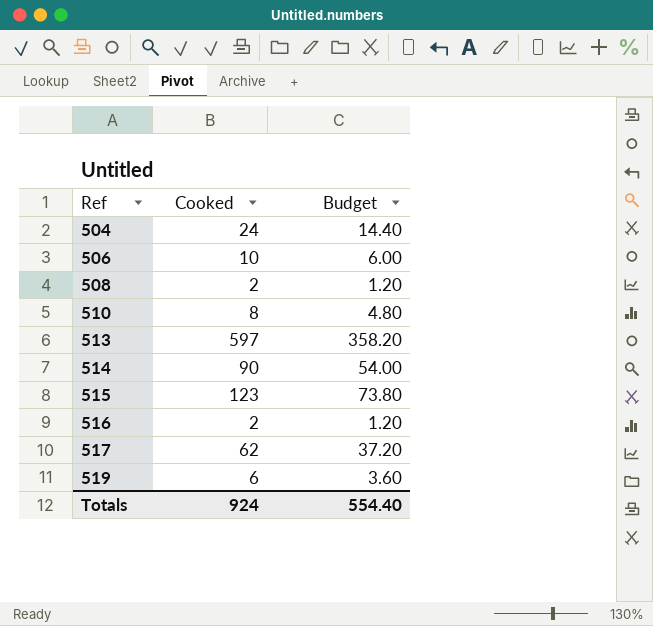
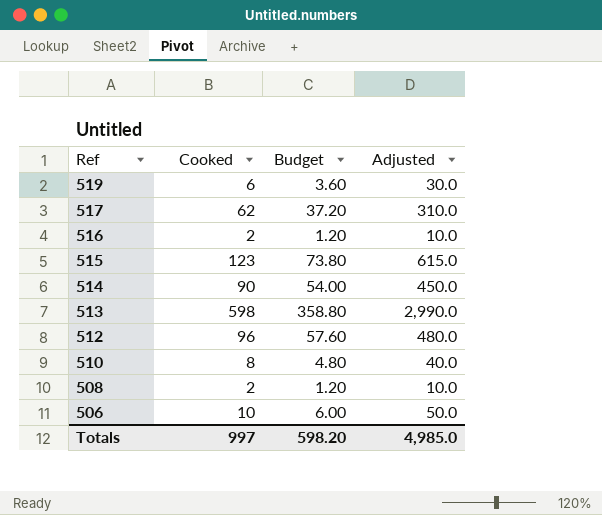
row order: Ref ascending -> Ref descending
column Adjusted | formula: none -> [Cooked] * 5
row 504: 24 | 14.40 -> none
513 | Cooked: 597 -> 598
513 | Budget: 358.20 -> 358.80
row 512: none -> 96 | 57.60 | 480.0
Totals | Cooked: 924 -> 997
Totals | Budget: 554.40 -> 598.20

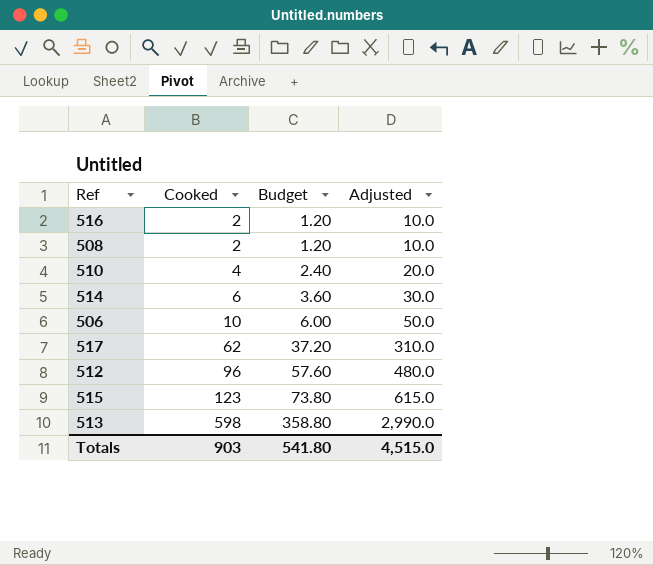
row order: Ref descending -> Cooked ascending
row 519: 6 | 3.60 | 30.0 -> none
510 | Cooked: 8 -> 4
510 | Budget: 4.80 -> 2.40
510 | Adjusted: 40.0 -> 20.0
514 | Cooked: 90 -> 6
514 | Budget: 54.00 -> 3.60
514 | Adjusted: 450.0 -> 30.0
Totals | Cooked: 997 -> 903
Totals | Budget: 598.20 -> 541.80
Totals | Adjusted: 4,985.0 -> 4,515.0

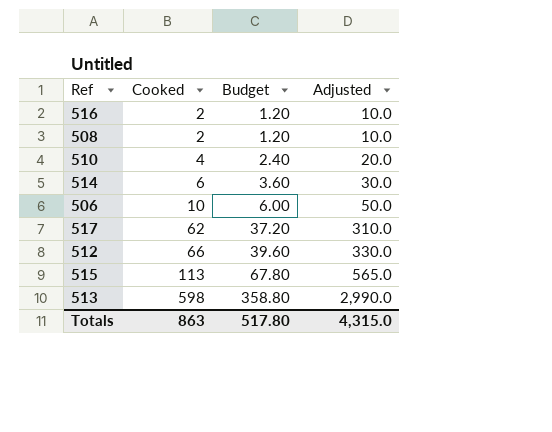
512 | Cooked: 96 -> 66
512 | Budget: 57.60 -> 39.60
512 | Adjusted: 480.0 -> 330.0
515 | Cooked: 123 -> 113
515 | Budget: 73.80 -> 67.80
515 | Adjusted: 615.0 -> 565.0
Totals | Cooked: 903 -> 863
Totals | Budget: 541.80 -> 517.80
Totals | Adjusted: 4,515.0 -> 4,315.0

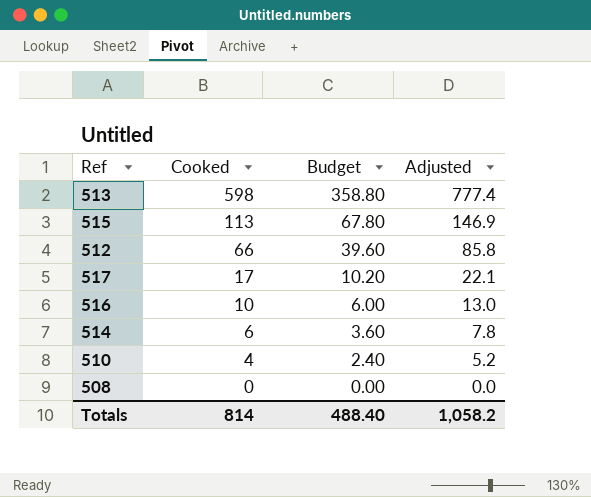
row order: Cooked ascending -> Cooked descending
column Adjusted | formula: [Cooked] * 5 -> [Cooked] * 1.3
row 506: 10 | 6.00 | 50.0 -> none
517 | Cooked: 62 -> 17
517 | Budget: 37.20 -> 10.20
516 | Cooked: 2 -> 10
516 | Budget: 1.20 -> 6.00
508 | Cooked: 2 -> 0
508 | Budget: 1.20 -> 0.00
Totals | Cooked: 863 -> 814
Totals | Budget: 517.80 -> 488.40
Totals | Adjusted: 4,315.0 -> 1,058.2

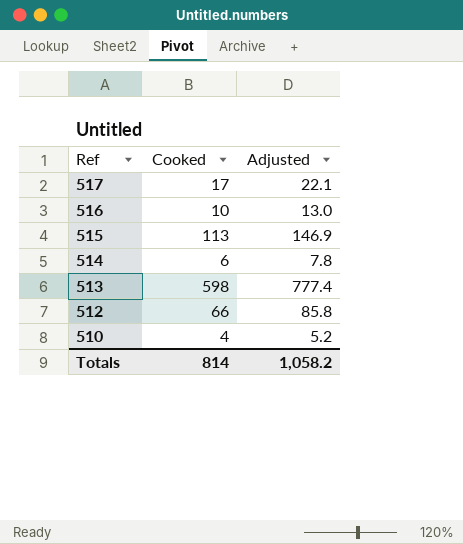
row order: Cooked descending -> Ref descending
column Budget | formula: [Cooked] * 0.6 -> none
row 508: 0 | 0.00 | 0.0 -> none

